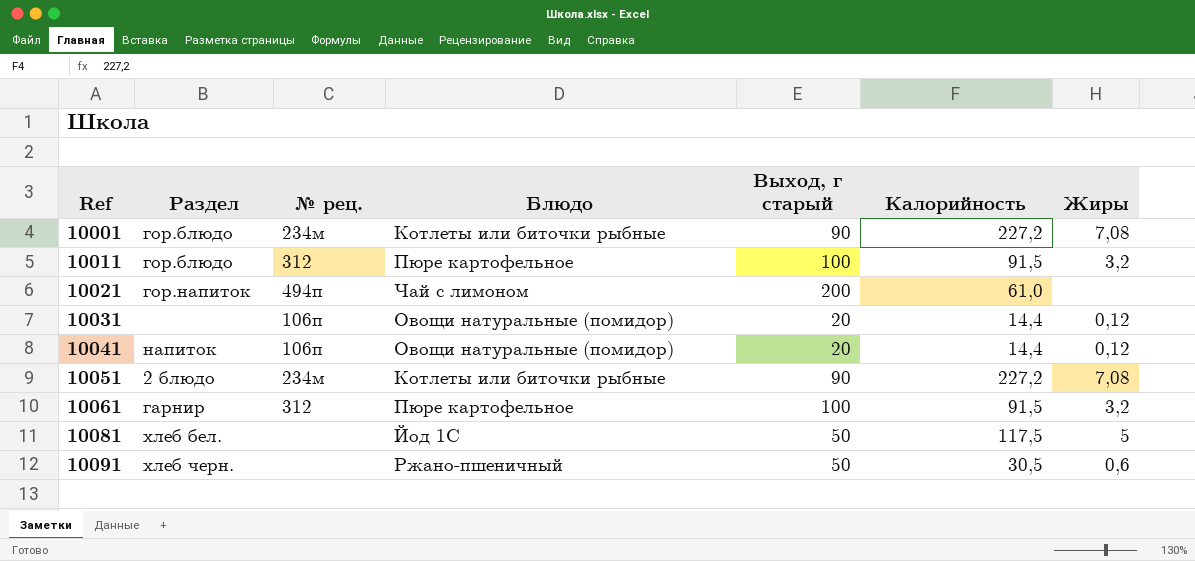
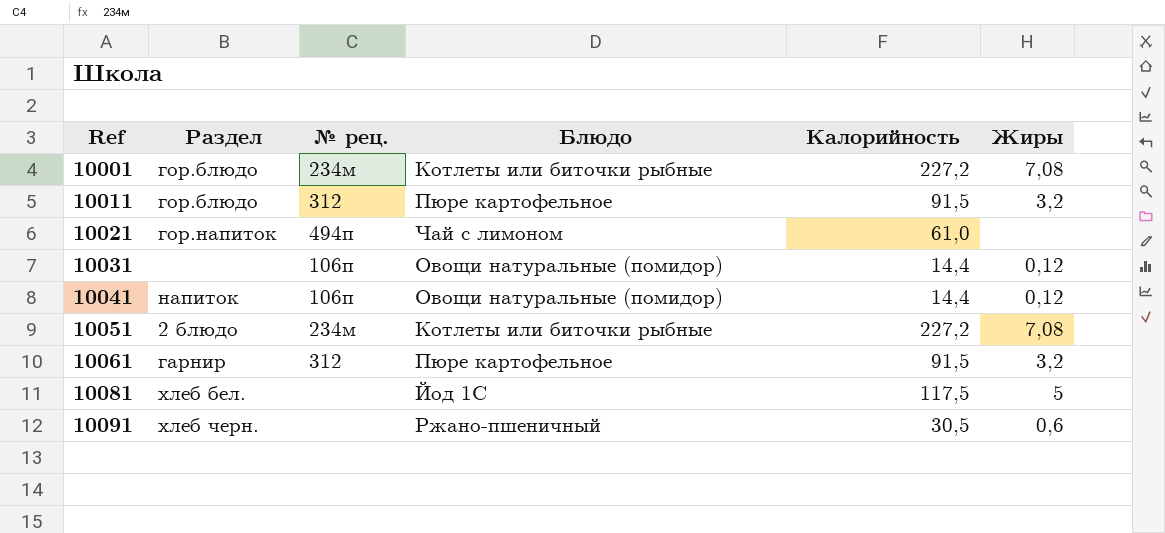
column Выход, г старый | position: 5 -> none

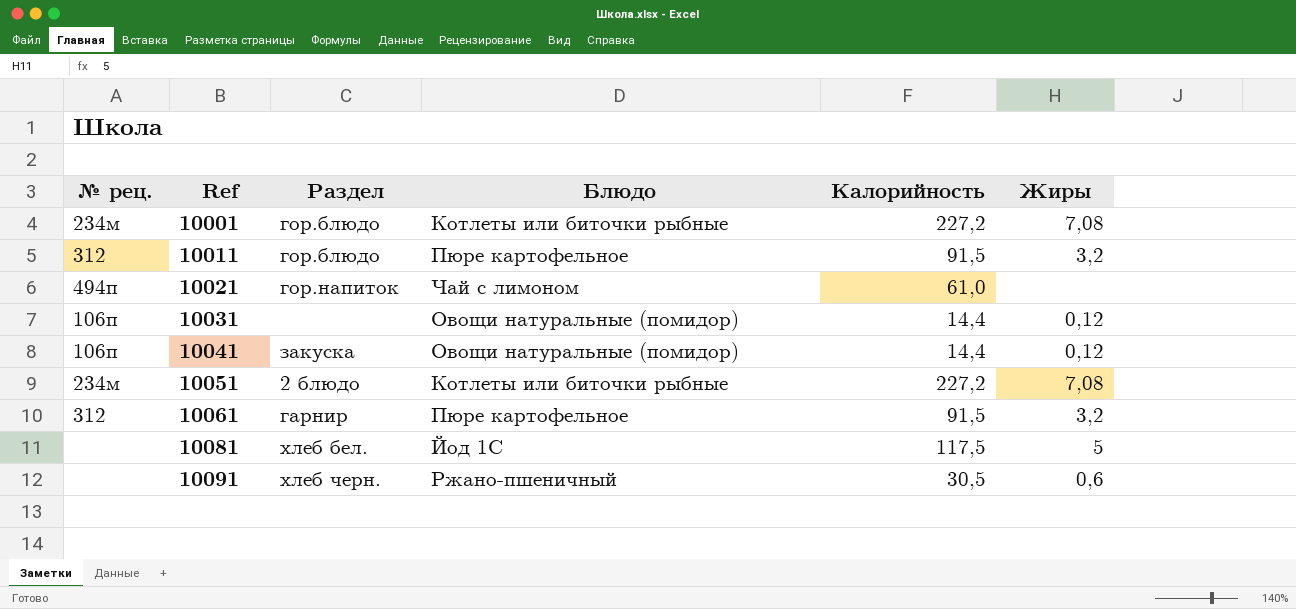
column № рец. | position: 3 -> 1
10041 | Раздел: напиток -> закуска

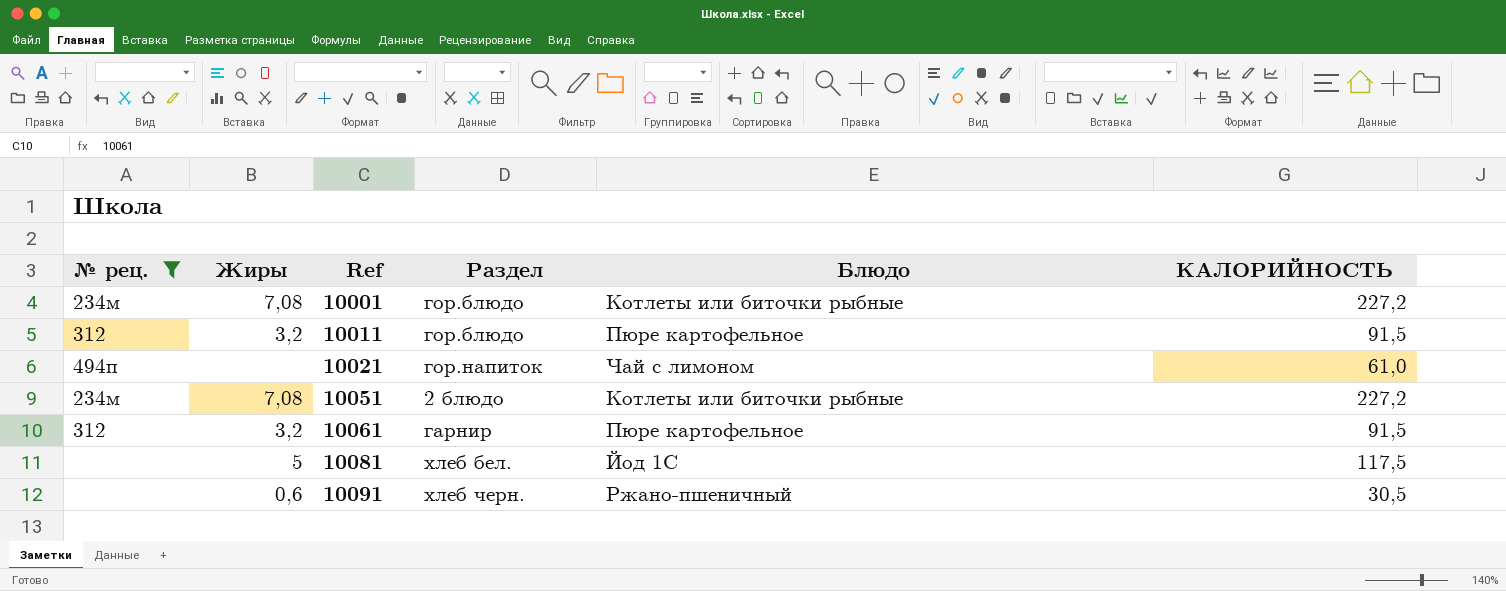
filter: none -> № рец. != 106п
column Жиры | position: 6 -> 2
column name: Калорийность -> КАЛОРИЙНОСТЬ

